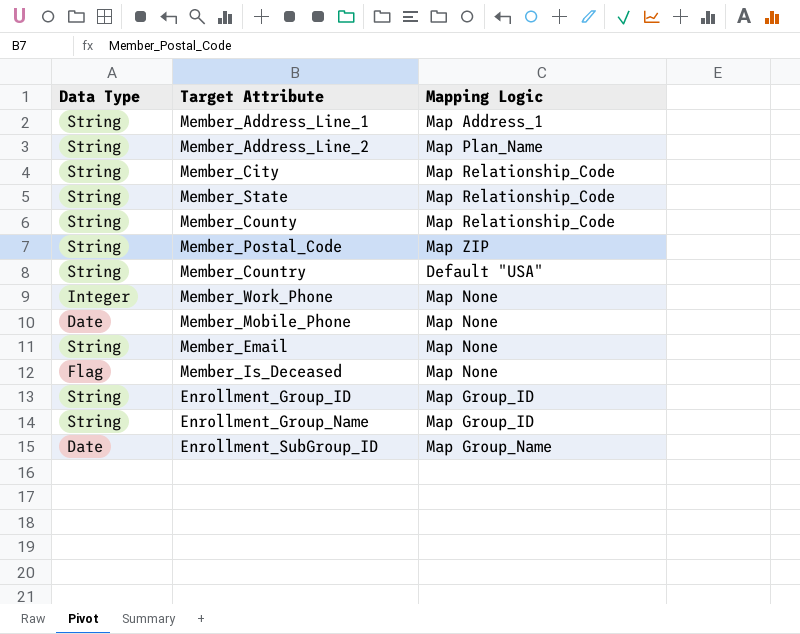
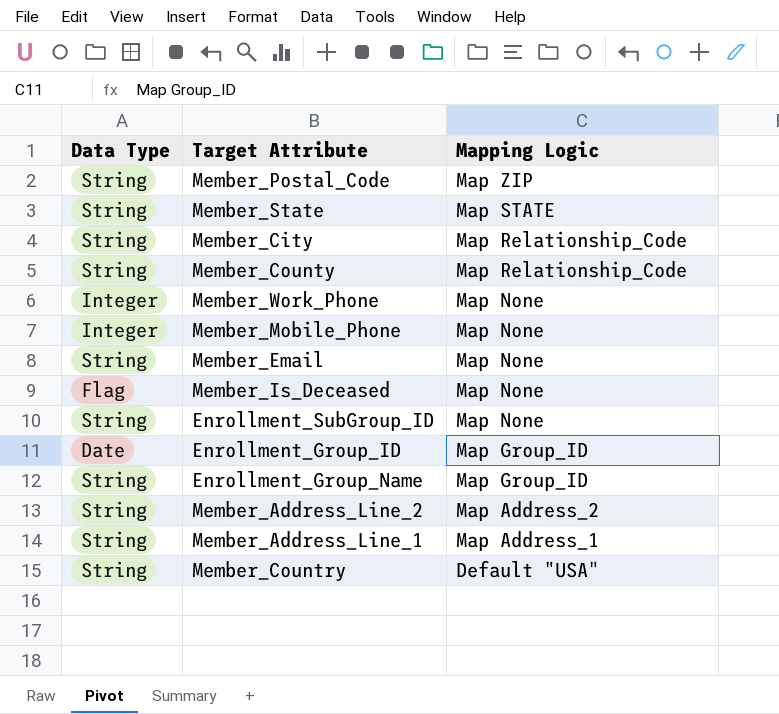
row order: none -> Mapping Logic descending
Member_State | Mapping Logic: Map Relationship_Code -> Map STATE
Member_Mobile_Phone | Data Type: Date -> Integer
Enrollment_SubGroup_ID | Data Type: Date -> String
Enrollment_SubGroup_ID | Mapping Logic: Map Group_Name -> Map None
Enrollment_Group_ID | Data Type: String -> Date
Member_Address_Line_2 | Mapping Logic: Map Plan_Name -> Map Address_2

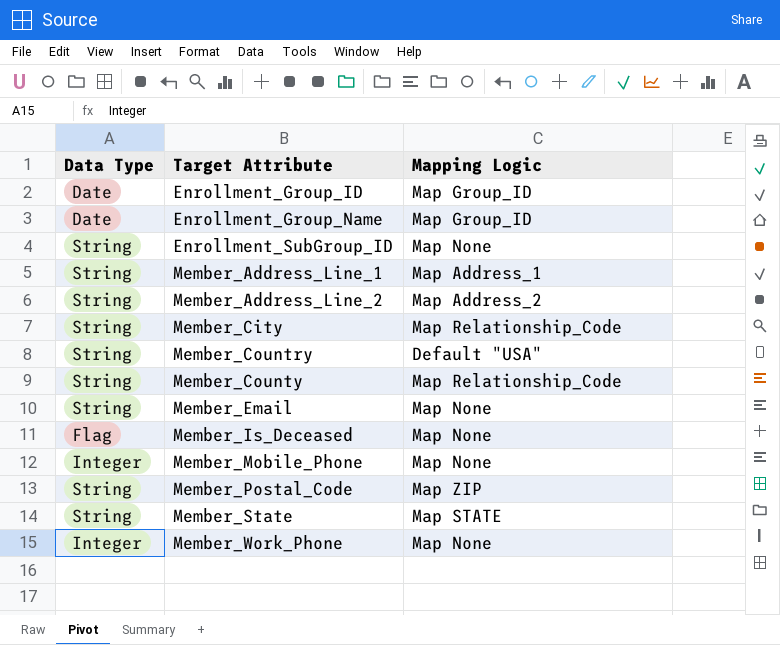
row order: Mapping Logic descending -> Target Attribute ascending
Enrollment_Group_Name | Data Type: String -> Date

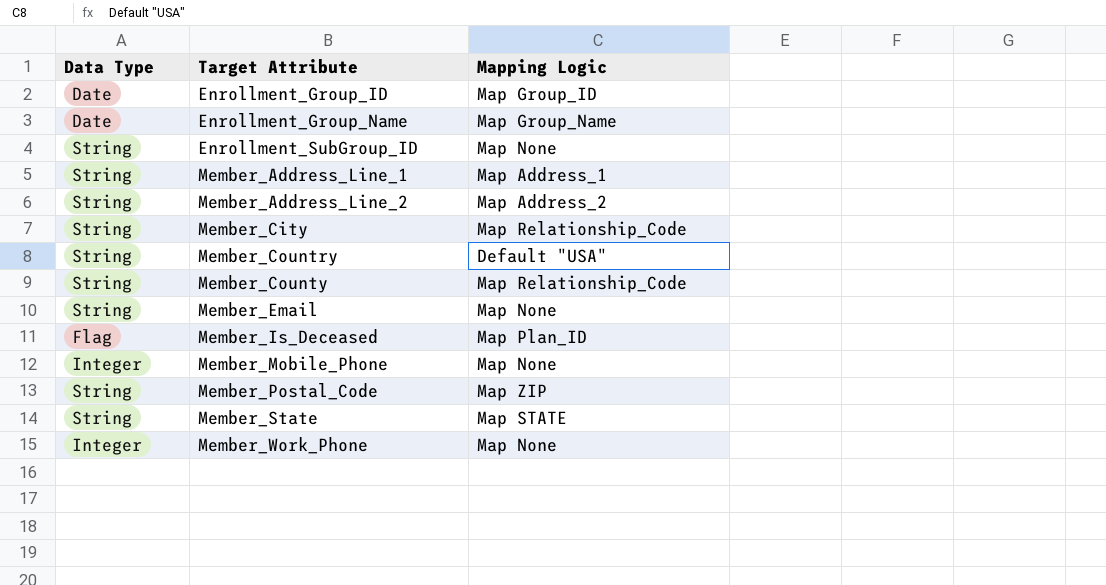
Enrollment_Group_Name | Mapping Logic: Map Group_ID -> Map Group_Name
Member_Is_Deceased | Mapping Logic: Map None -> Map Plan_ID

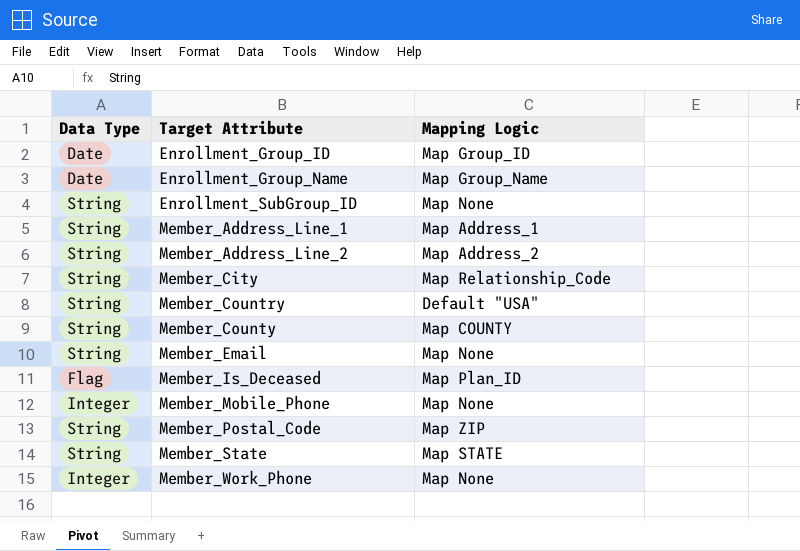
Member_County | Mapping Logic: Map Relationship_Code -> Map COUNTY

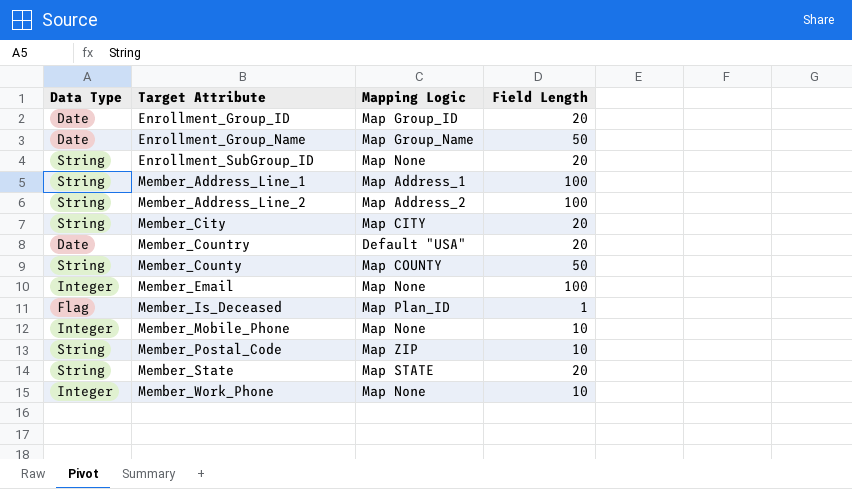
column Field Length | position: none -> 4
Member_City | Mapping Logic: Map Relationship_Code -> Map CITY
Member_Country | Data Type: String -> Date
Member_Email | Data Type: String -> Integer

